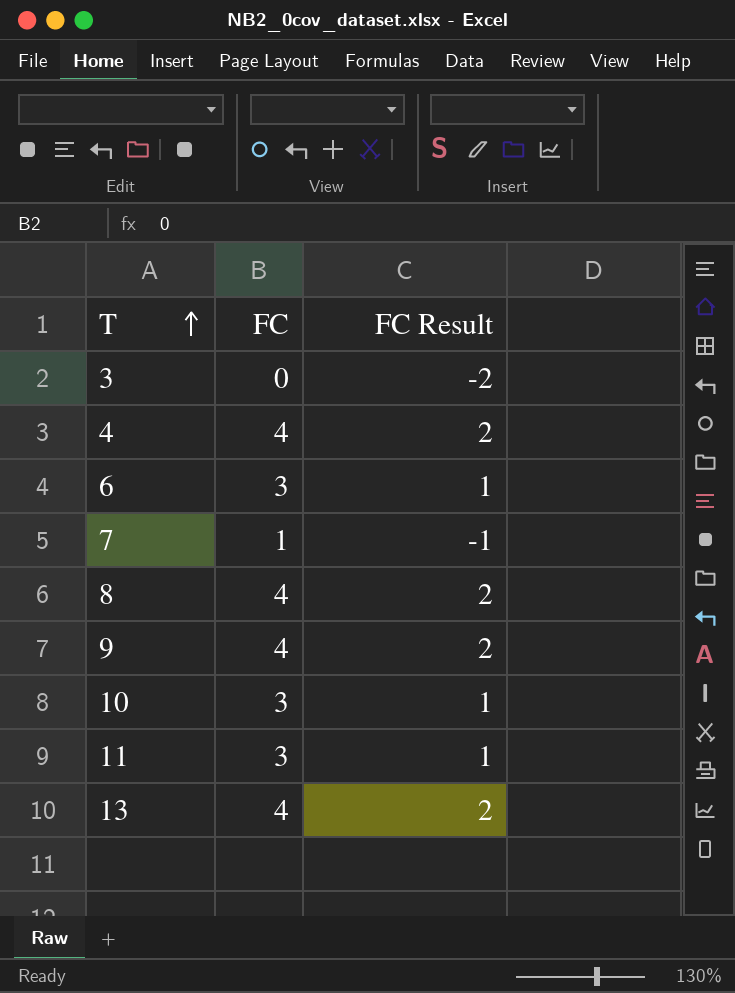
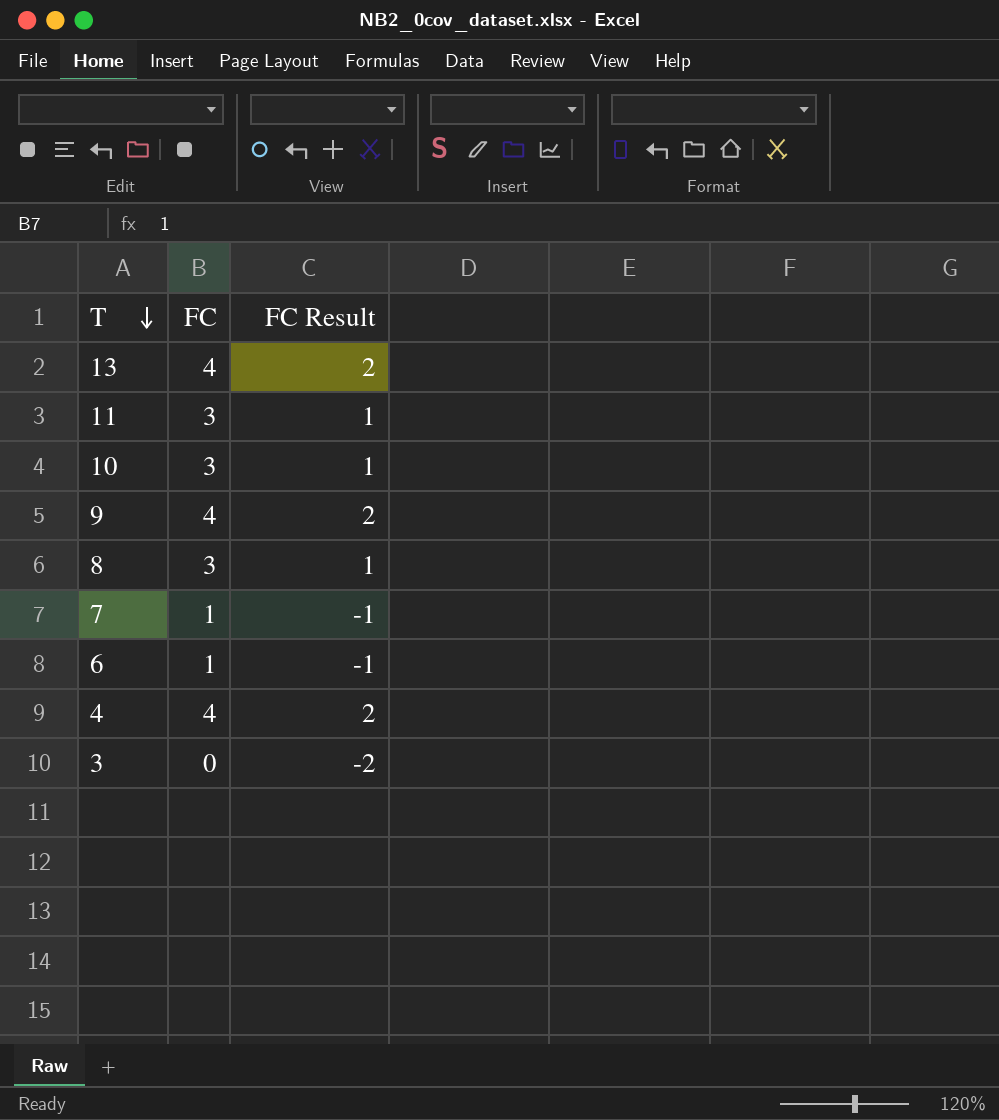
row order: T ascending -> T descending
8 | FC: 4 -> 3
8 | FC Result: 2 -> 1
6 | FC: 3 -> 1
6 | FC Result: 1 -> -1

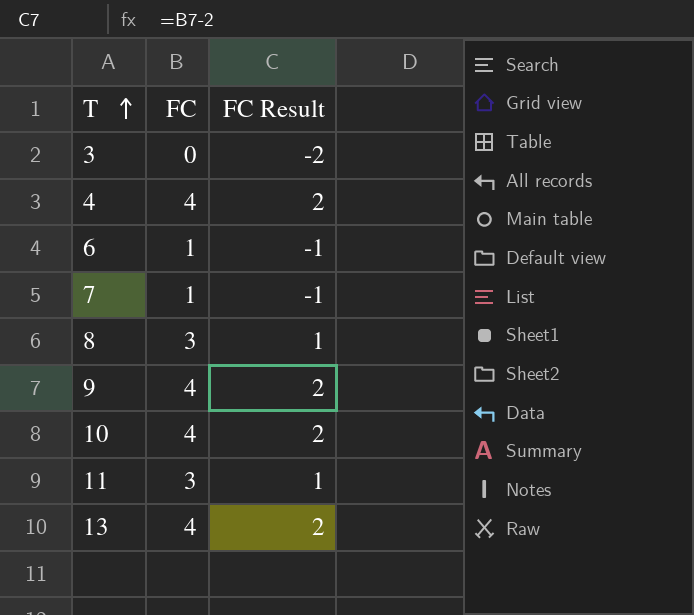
row order: T descending -> T ascending
10 | FC: 3 -> 4
10 | FC Result: 1 -> 2

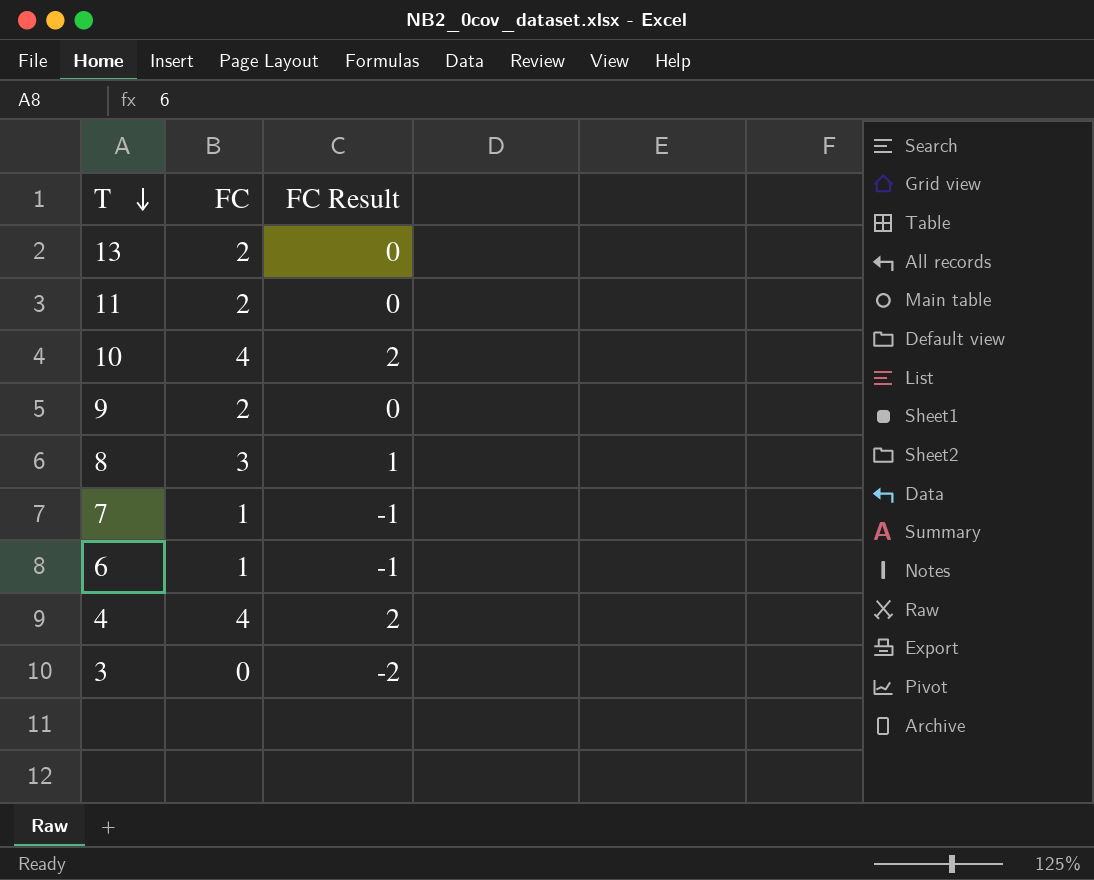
row order: T ascending -> T descending
13 | FC: 4 -> 2
13 | FC Result: 2 -> 0
11 | FC: 3 -> 2
11 | FC Result: 1 -> 0
9 | FC: 4 -> 2
9 | FC Result: 2 -> 0

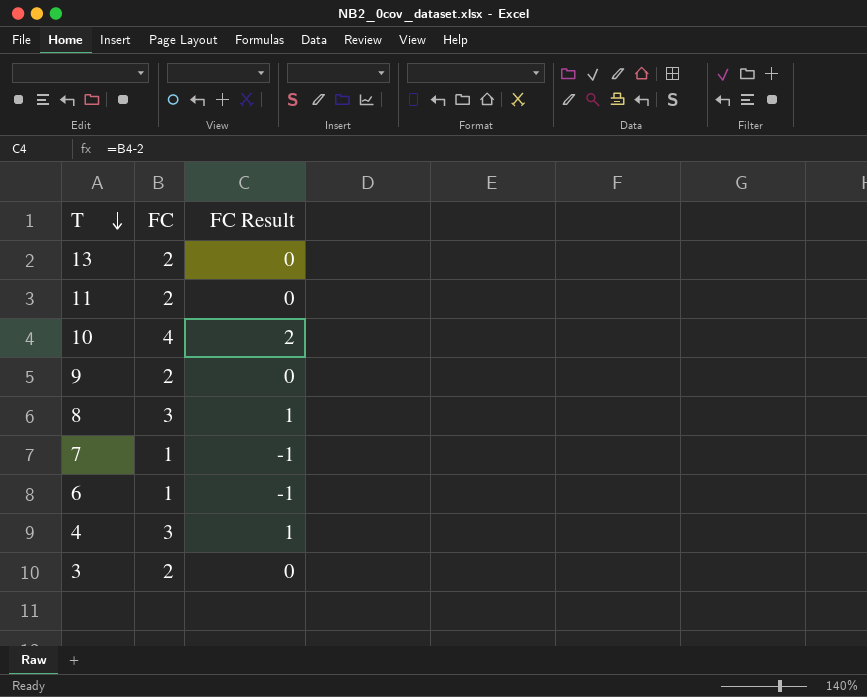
4 | FC: 4 -> 3
4 | FC Result: 2 -> 1
3 | FC: 0 -> 2
3 | FC Result: -2 -> 0

